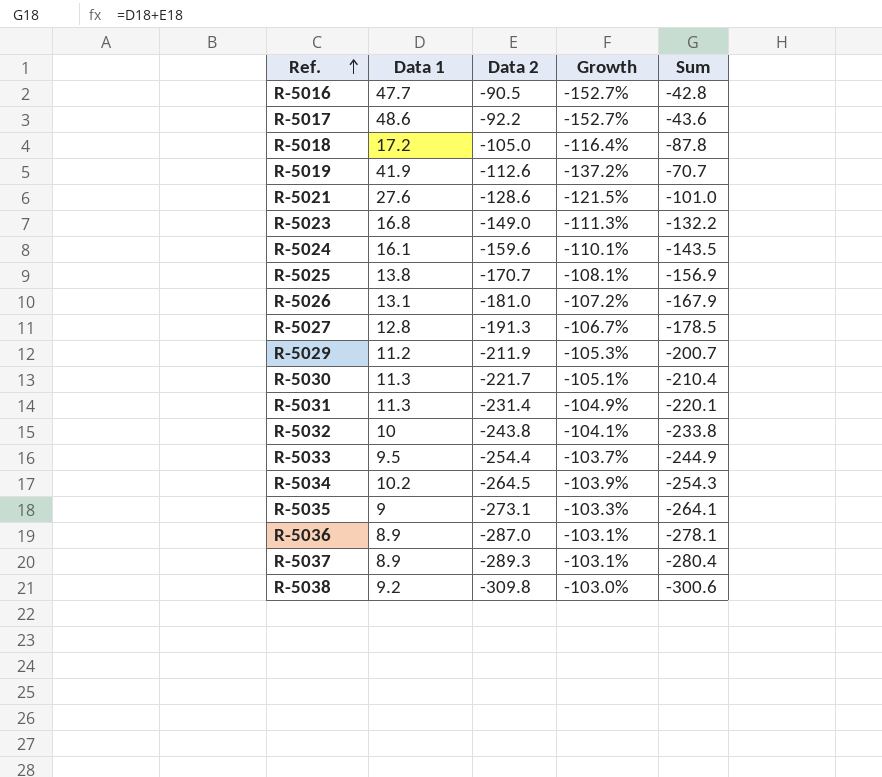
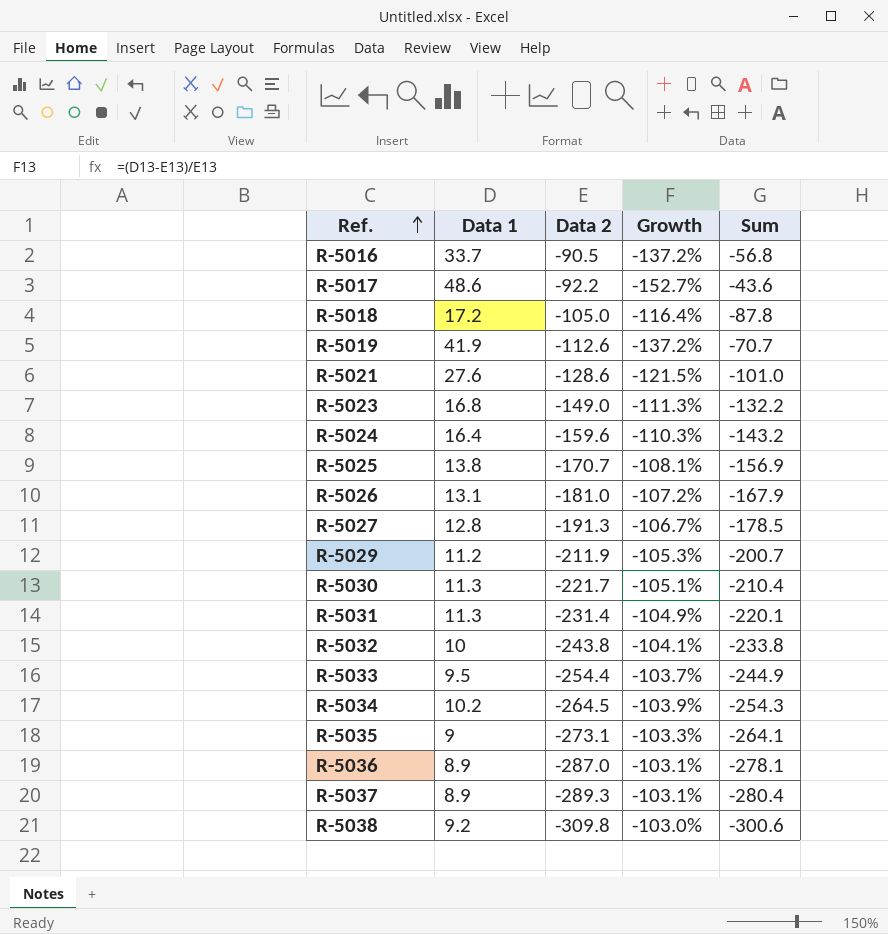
R-5016 | Data 1: 47.7 -> 33.7
R-5016 | Growth: -152.7% -> -137.2%
R-5016 | Sum: -42.8 -> -56.8
R-5024 | Data 1: 16.1 -> 16.4
R-5024 | Growth: -110.1% -> -110.3%
R-5024 | Sum: -143.5 -> -143.2

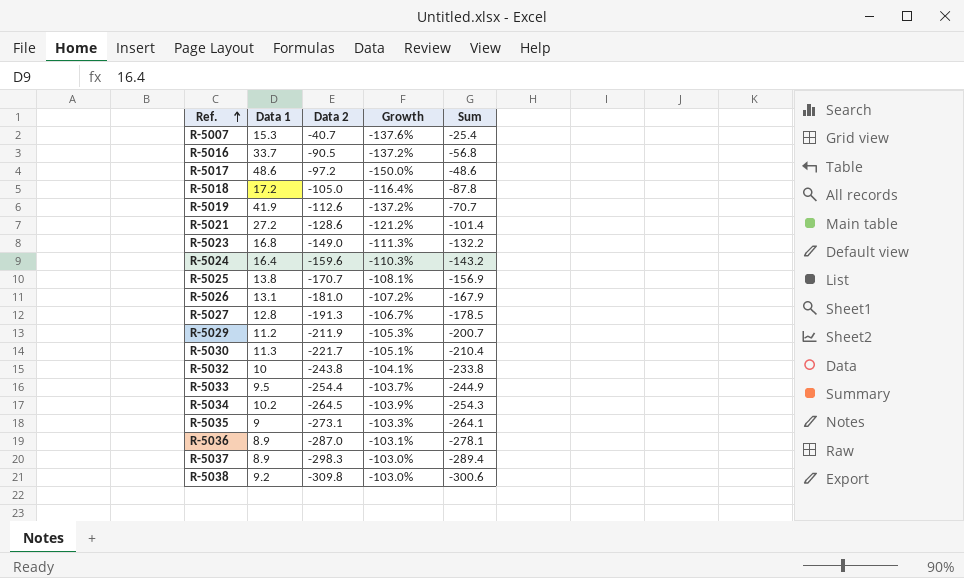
row R-5031: 11.3 | -231.4 | -104.9% | -220.1 -> none
row R-5007: none -> 15.3 | -40.7 | -137.6% | -25.4
R-5017 | Data 2: -92.2 -> -97.2
R-5017 | Growth: -152.7% -> -150.0%
R-5017 | Sum: -43.6 -> -48.6
R-5021 | Data 1: 27.6 -> 27.2
R-5021 | Growth: -121.5% -> -121.2%
R-5021 | Sum: -101.0 -> -101.4
R-5037 | Data 2: -289.3 -> -298.3
R-5037 | Growth: -103.1% -> -103.0%
R-5037 | Sum: -280.4 -> -289.4

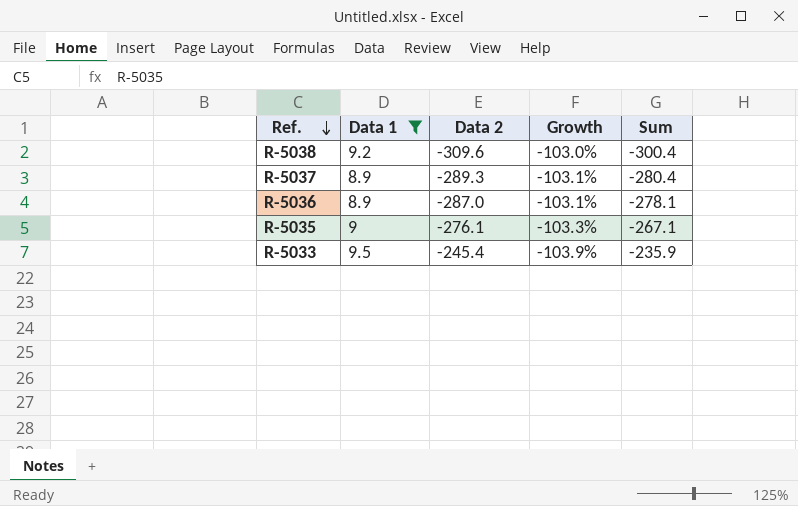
filter: none -> Data 1 <= 9.5
row order: Ref. ascending -> Ref. descending
R-5038 | Data 2: -309.8 -> -309.6
R-5038 | Sum: -300.6 -> -300.4
R-5037 | Data 2: -298.3 -> -289.3
R-5037 | Growth: -103.0% -> -103.1%
R-5037 | Sum: -289.4 -> -280.4
R-5035 | Data 2: -273.1 -> -276.1
R-5035 | Sum: -264.1 -> -267.1
R-5033 | Data 2: -254.4 -> -245.4
R-5033 | Growth: -103.7% -> -103.9%
R-5033 | Sum: -244.9 -> -235.9

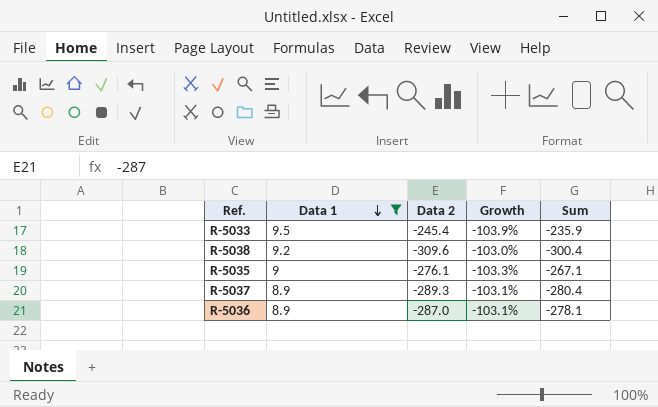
row order: Ref. descending -> Data 1 descending

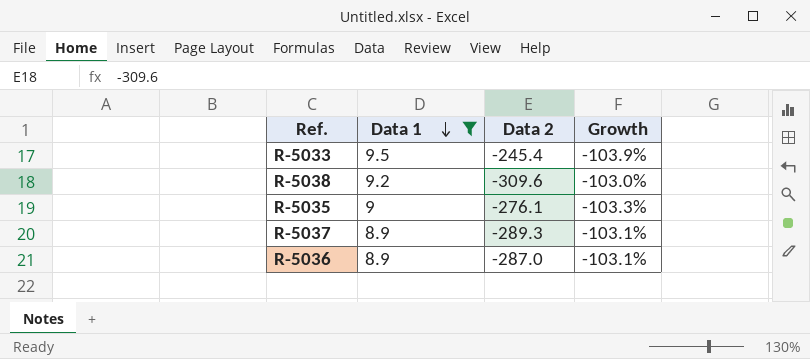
column Sum | formula: [Data 1] + [Data 2] -> none

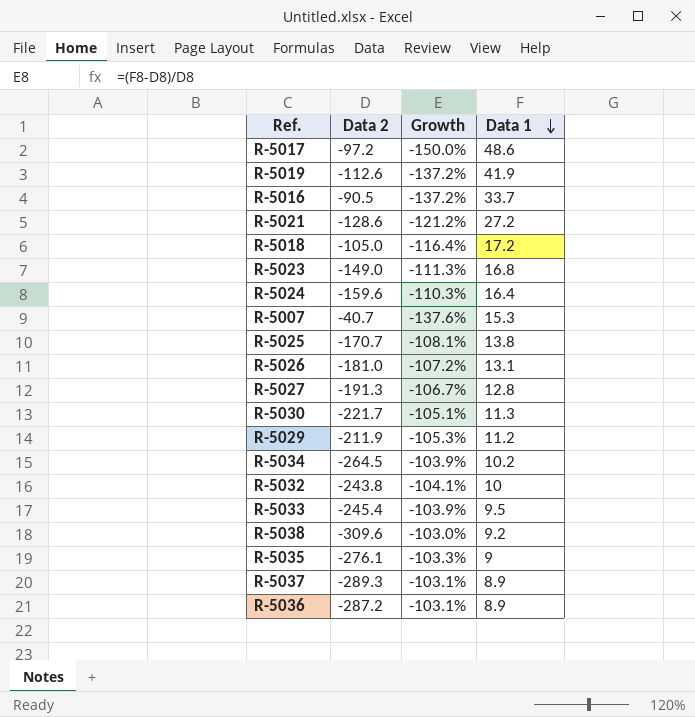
filter: Data 1 <= 9.5 -> none
column Data 1 | position: 2 -> 4
R-5036 | Data 2: -287.0 -> -287.2

